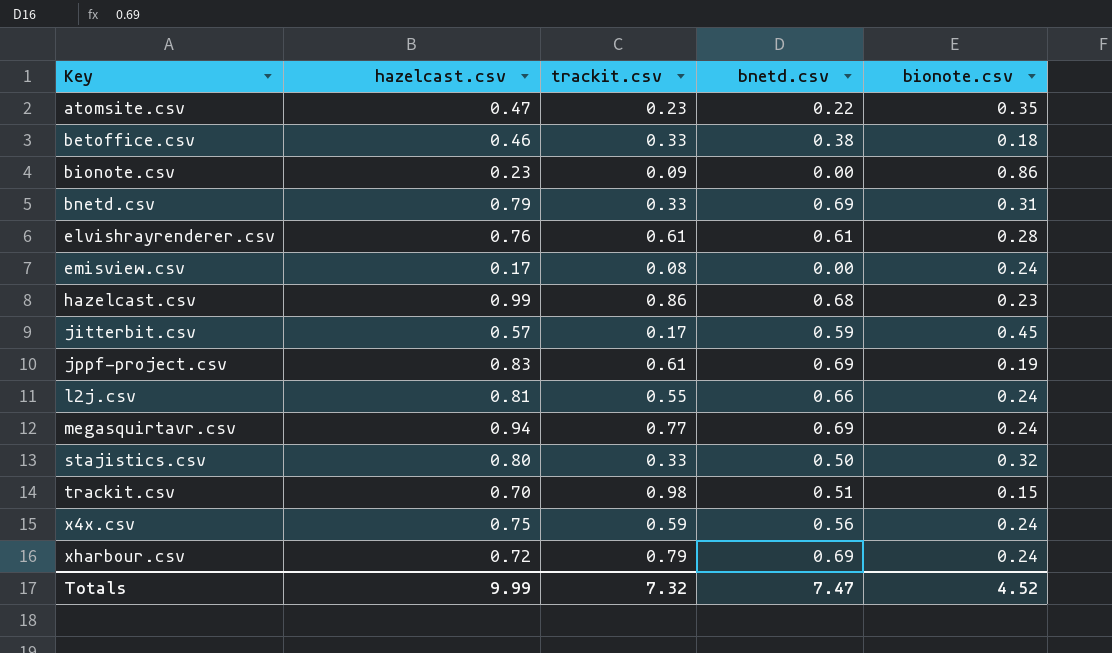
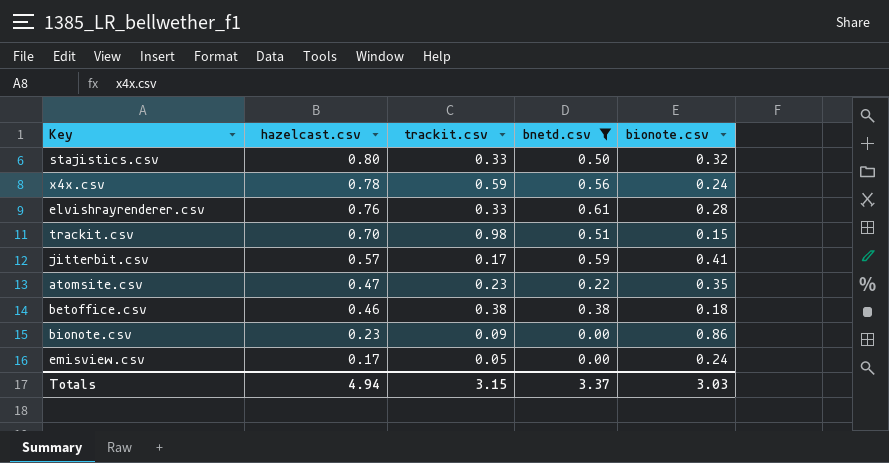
filter: none -> bnetd.csv <= 0.61
row order: Key ascending -> hazelcast.csv descending
x4x.csv | hazelcast.csv: 0.75 -> 0.78
elvishrayrenderer.csv | trackit.csv: 0.61 -> 0.33
jitterbit.csv | bionote.csv: 0.45 -> 0.41
betoffice.csv | trackit.csv: 0.33 -> 0.38
emisview.csv | trackit.csv: 0.08 -> 0.05
Totals | hazelcast.csv: 9.99 -> 4.94
Totals | trackit.csv: 7.32 -> 3.15
Totals | bnetd.csv: 7.47 -> 3.37
Totals | bionote.csv: 4.52 -> 3.03

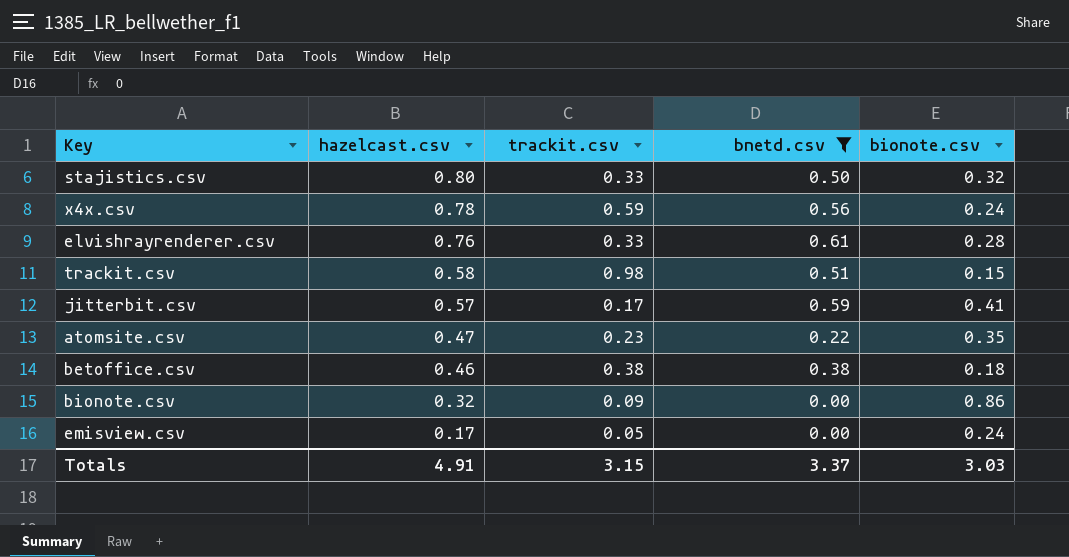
trackit.csv | hazelcast.csv: 0.70 -> 0.58
bionote.csv | hazelcast.csv: 0.23 -> 0.32
Totals | hazelcast.csv: 4.94 -> 4.91

